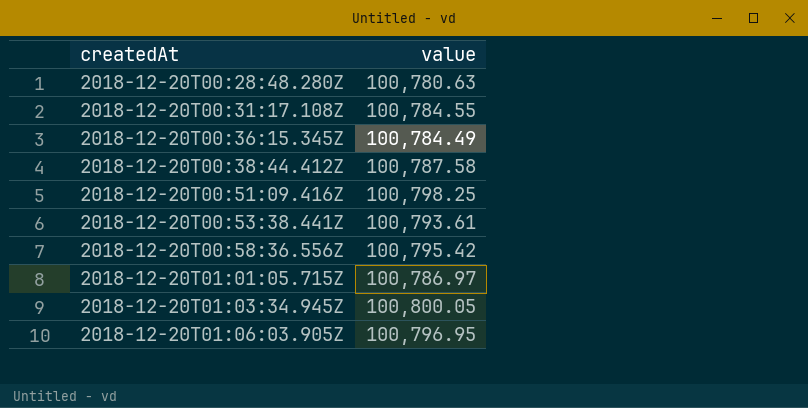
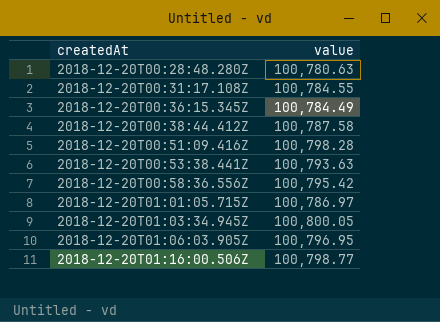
2018-12-20T00:51:09.416Z | value: 100,798.25 -> 100,798.28
2018-12-20T00:53:38.441Z | value: 100,793.61 -> 100,793.63
row 2018-12-20T01:16:00.506Z: none -> 100,798.77

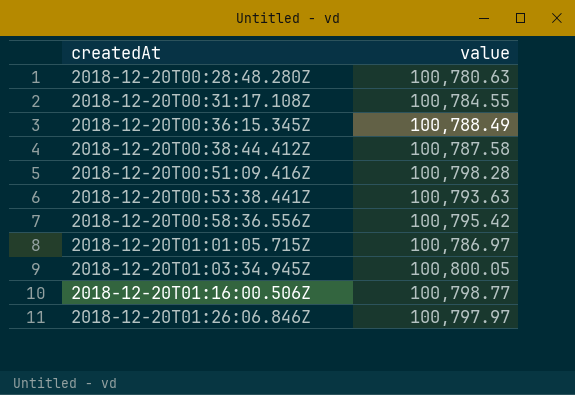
row 2018-12-20T01:06:03.905Z: 100,796.95 -> none
2018-12-20T00:36:15.345Z | value: 100,784.49 -> 100,788.49
row 2018-12-20T01:26:06.846Z: none -> 100,797.97

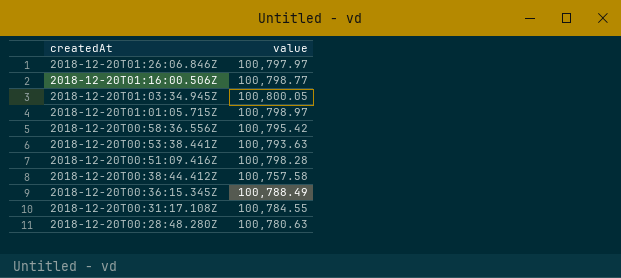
row order: createdAt ascending -> createdAt descending
2018-12-20T01:01:05.715Z | value: 100,786.97 -> 100,798.97
2018-12-20T00:38:44.412Z | value: 100,787.58 -> 100,757.58

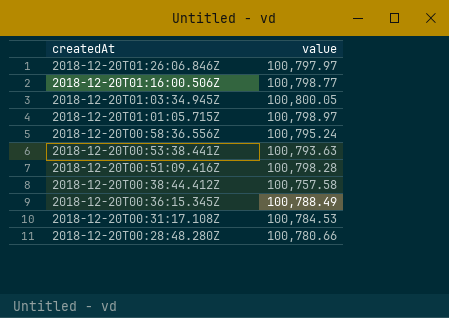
2018-12-20T00:58:36.556Z | value: 100,795.42 -> 100,795.24
2018-12-20T00:31:17.108Z | value: 100,784.55 -> 100,784.53
2018-12-20T00:28:48.280Z | value: 100,780.63 -> 100,780.66

